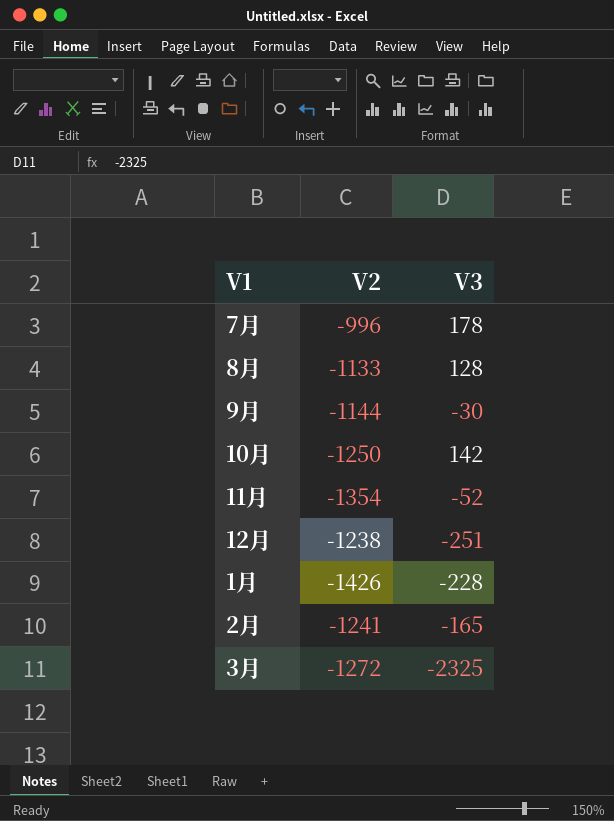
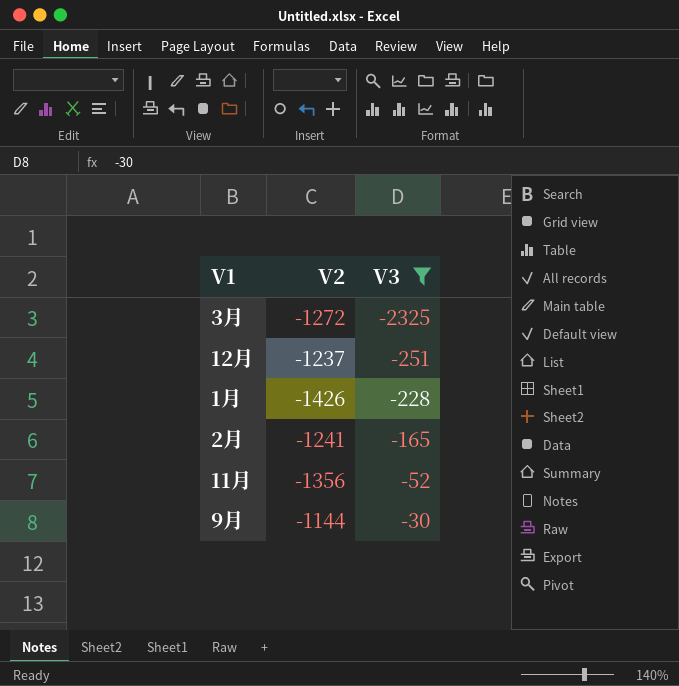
filter: none -> V3 <= -30
row order: none -> V3 ascending
12月 | V2: -1238 -> -1237
11月 | V2: -1354 -> -1356

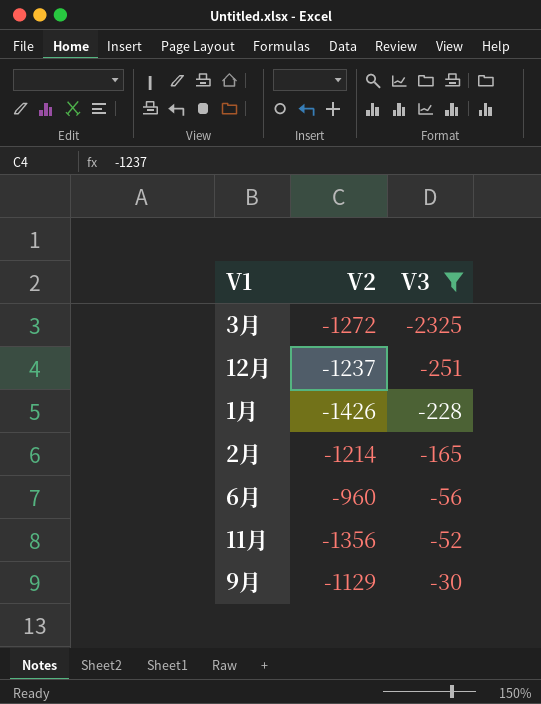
2月 | V2: -1241 -> -1214
row 6月: none -> -960 | -56
9月 | V2: -1144 -> -1129

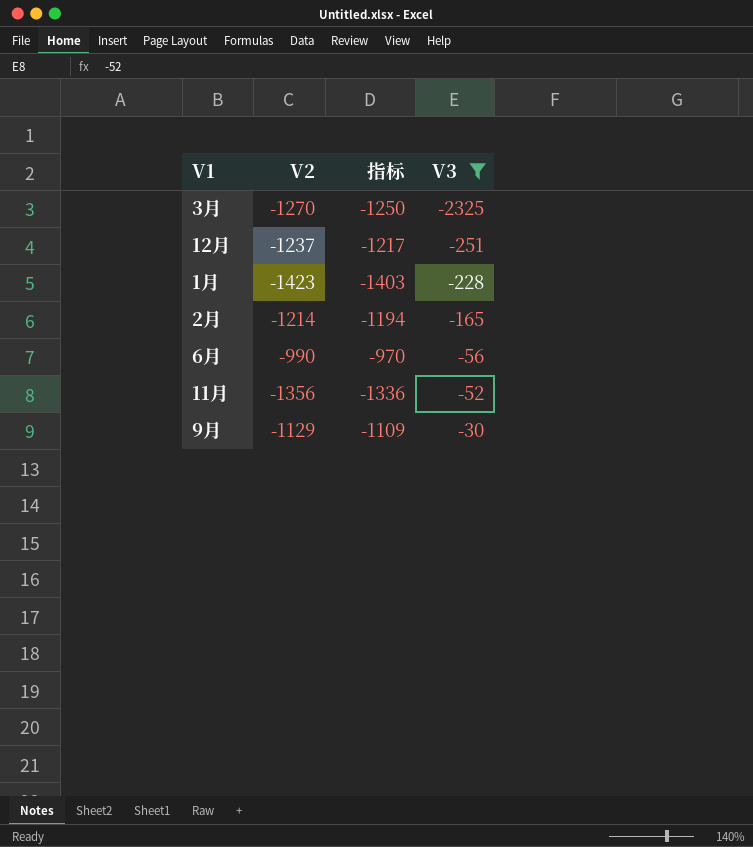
column 指标 | formula: none -> [V2] + 20
3月 | V2: -1272 -> -1270
1月 | V2: -1426 -> -1423
6月 | V2: -960 -> -990

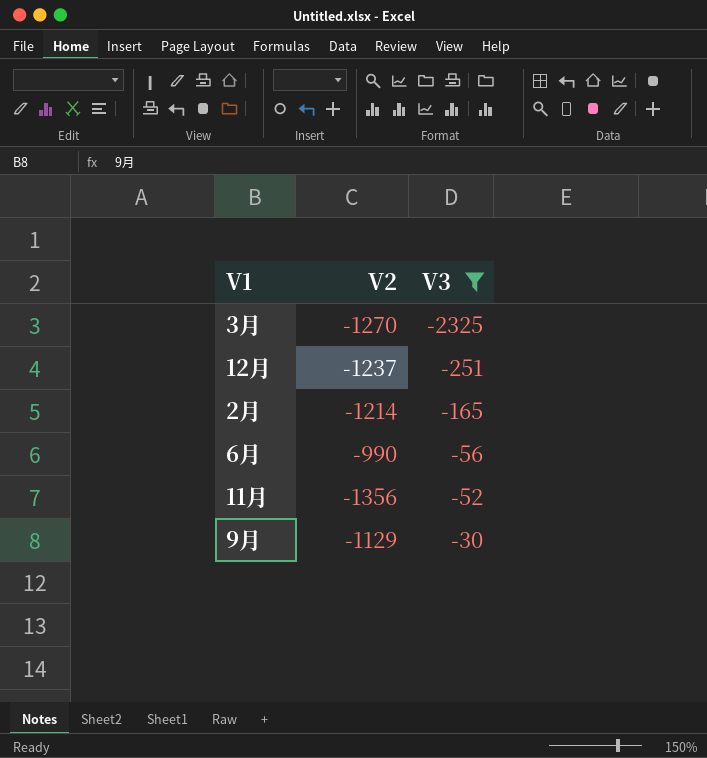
column 指标 | formula: [V2] + 20 -> none
row 1月: -1423 | -1403 | -228 -> none

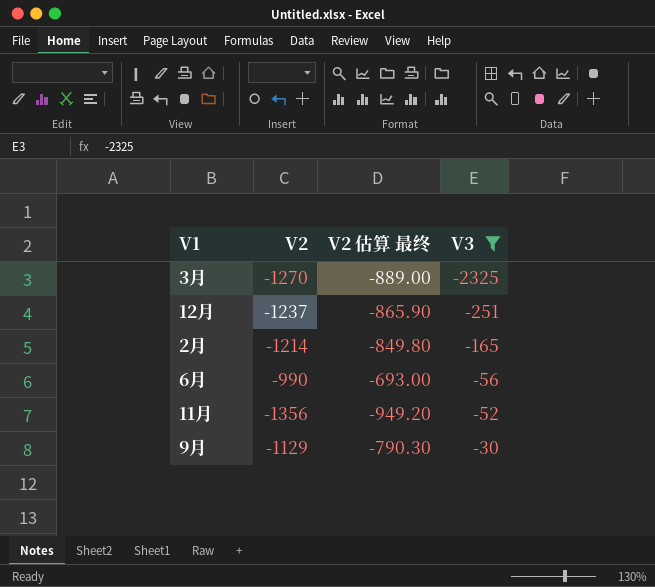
column V2 估算 最终 | formula: none -> [V2] * 0.7

